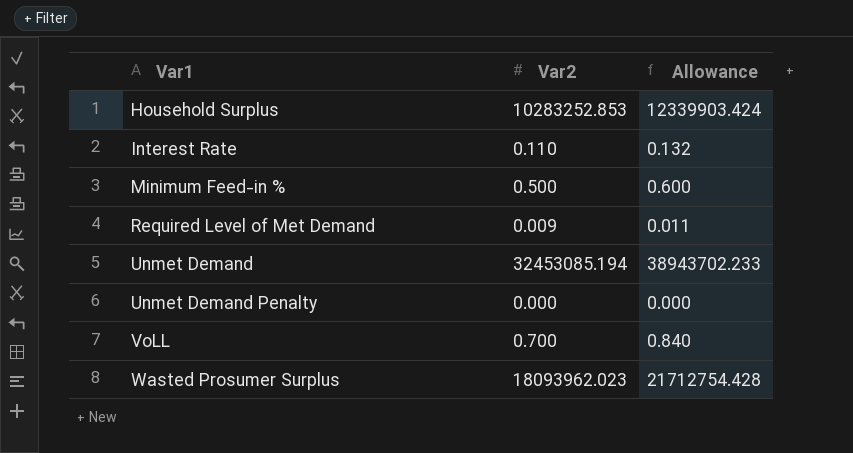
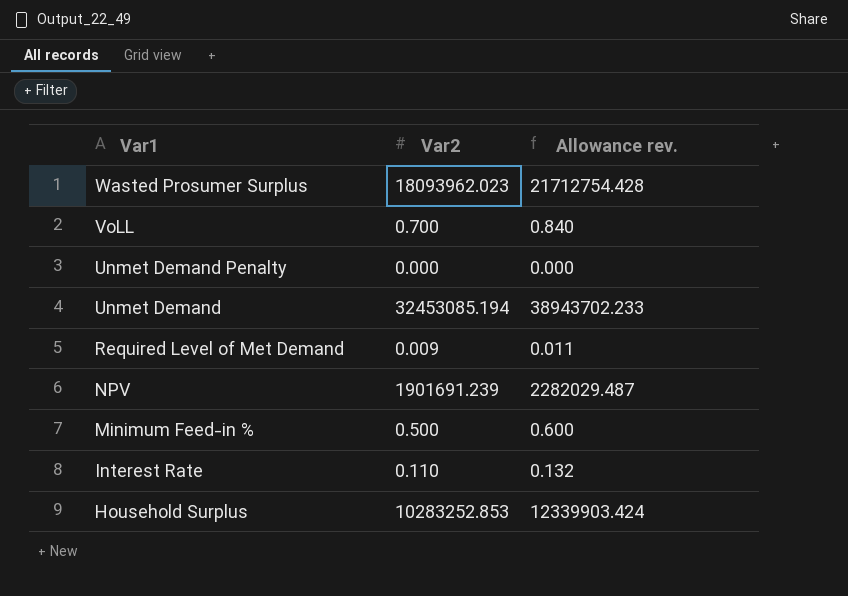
row order: Var1 ascending -> Var1 descending
column name: Allowance -> Allowance rev.
row NPV: none -> 1901691.239 | 2282029.487

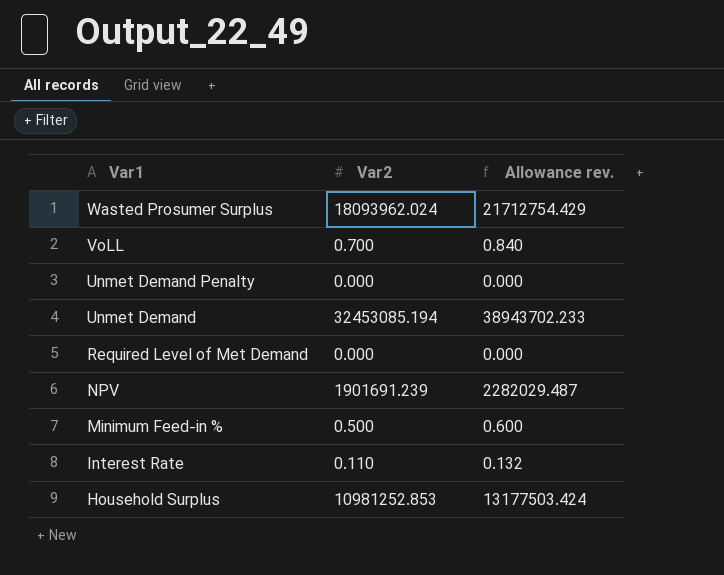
Wasted Prosumer Surplus | Var2: 18093962.023 -> 18093962.024
Wasted Prosumer Surplus | Allowance rev.: 21712754.428 -> 21712754.429
Required Level of Met Demand | Var2: 0.009 -> 0.000
Required Level of Met Demand | Allowance rev.: 0.011 -> 0.000
Household Surplus | Var2: 10283252.853 -> 10981252.853
Household Surplus | Allowance rev.: 12339903.424 -> 13177503.424

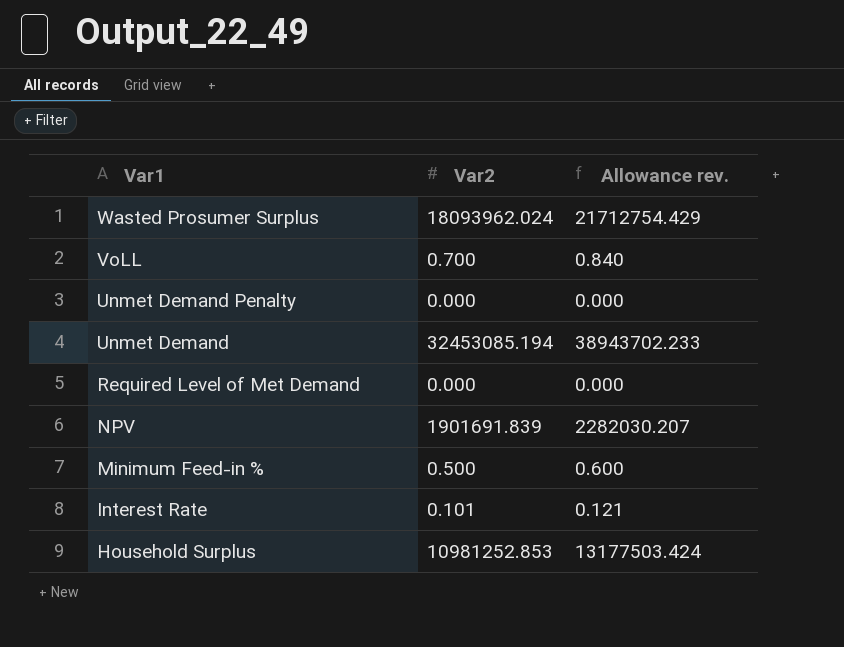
NPV | Var2: 1901691.239 -> 1901691.839
NPV | Allowance rev.: 2282029.487 -> 2282030.207
Interest Rate | Var2: 0.110 -> 0.101
Interest Rate | Allowance rev.: 0.132 -> 0.121

